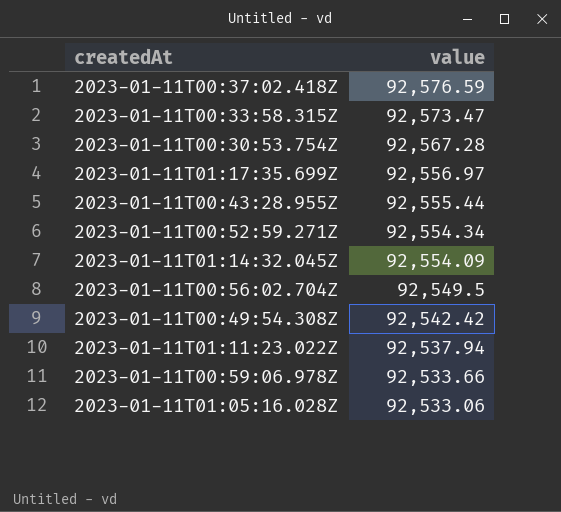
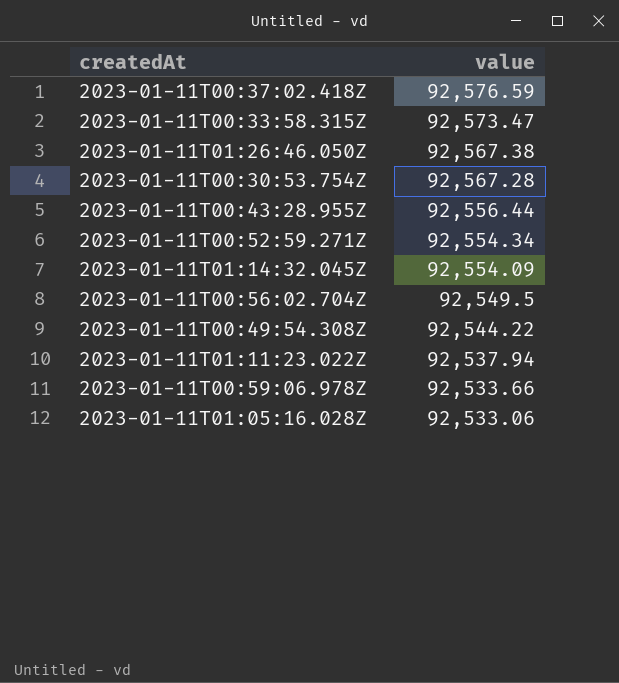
row 2023-01-11T01:17:35.699Z: 92,556.97 -> none
row 2023-01-11T01:26:46.050Z: none -> 92,567.38
2023-01-11T00:43:28.955Z | value: 92,555.44 -> 92,556.44
2023-01-11T00:49:54.308Z | value: 92,542.42 -> 92,544.22

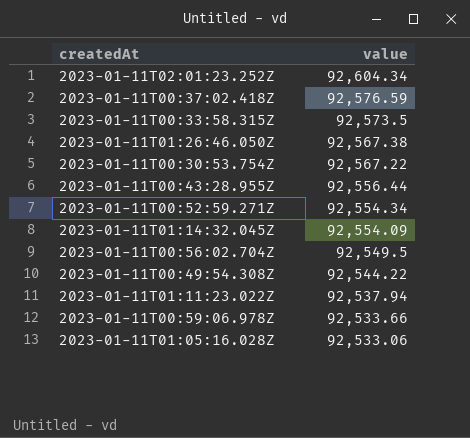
row 2023-01-11T02:01:23.252Z: none -> 92,604.34
2023-01-11T00:33:58.315Z | value: 92,573.47 -> 92,573.5
2023-01-11T00:30:53.754Z | value: 92,567.28 -> 92,567.22

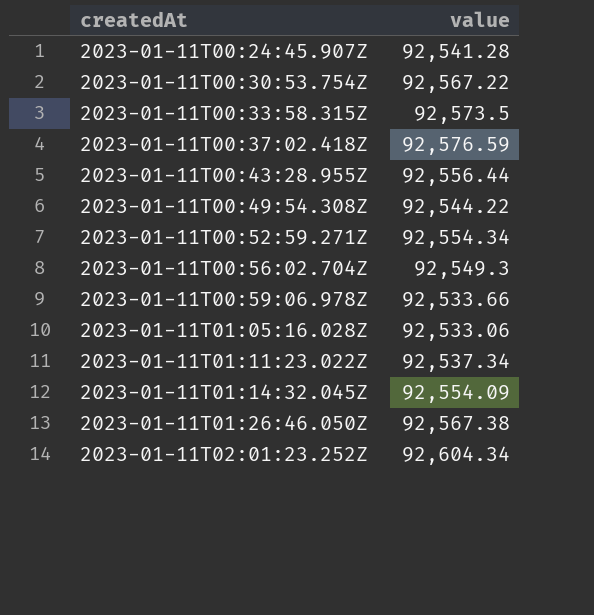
row order: value descending -> createdAt ascending
row 2023-01-11T00:24:45.907Z: none -> 92,541.28
2023-01-11T00:56:02.704Z | value: 92,549.5 -> 92,549.3
2023-01-11T01:11:23.022Z | value: 92,537.94 -> 92,537.34

